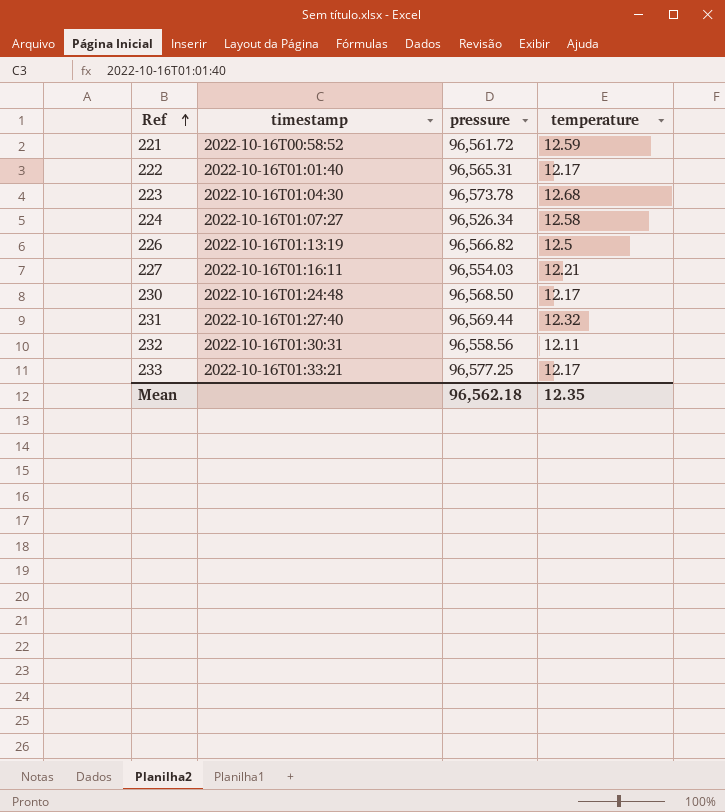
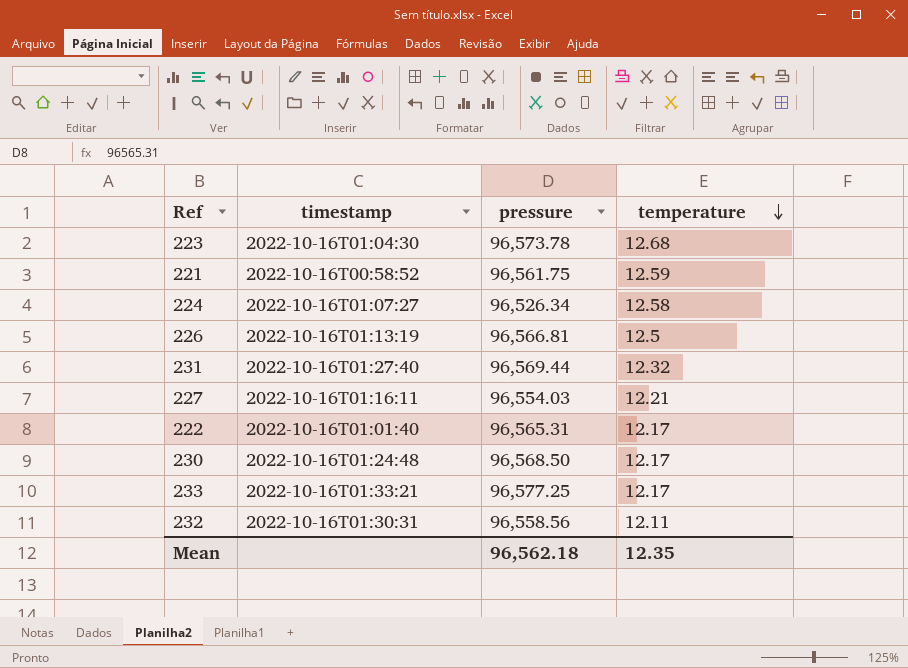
row order: Ref ascending -> temperature descending
221 | pressure: 96,561.72 -> 96,561.75
226 | pressure: 96,566.82 -> 96,566.81

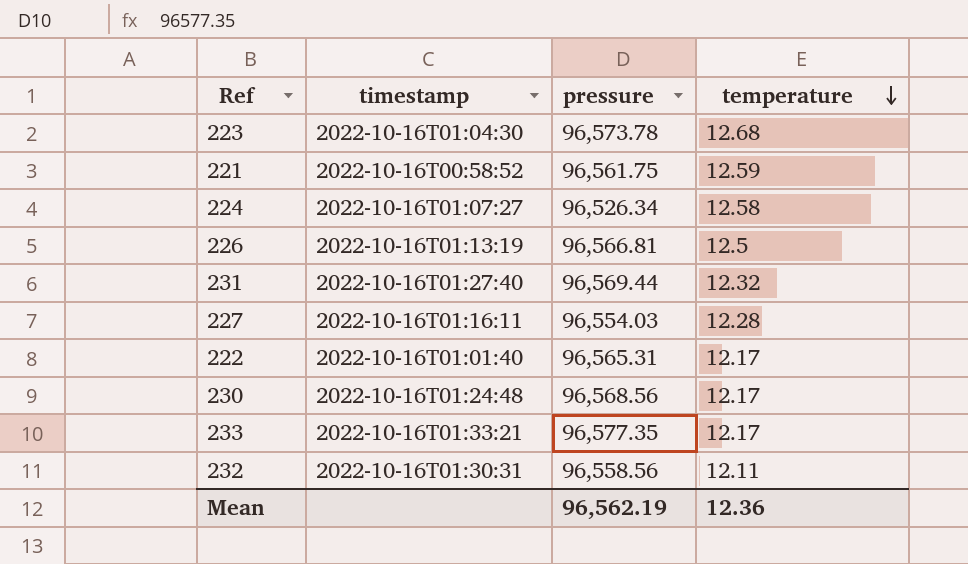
227 | temperature: 12.21 -> 12.28
230 | pressure: 96,568.50 -> 96,568.56
233 | pressure: 96,577.25 -> 96,577.35
Mean | pressure: 96,562.18 -> 96,562.19
Mean | temperature: 12.35 -> 12.36

